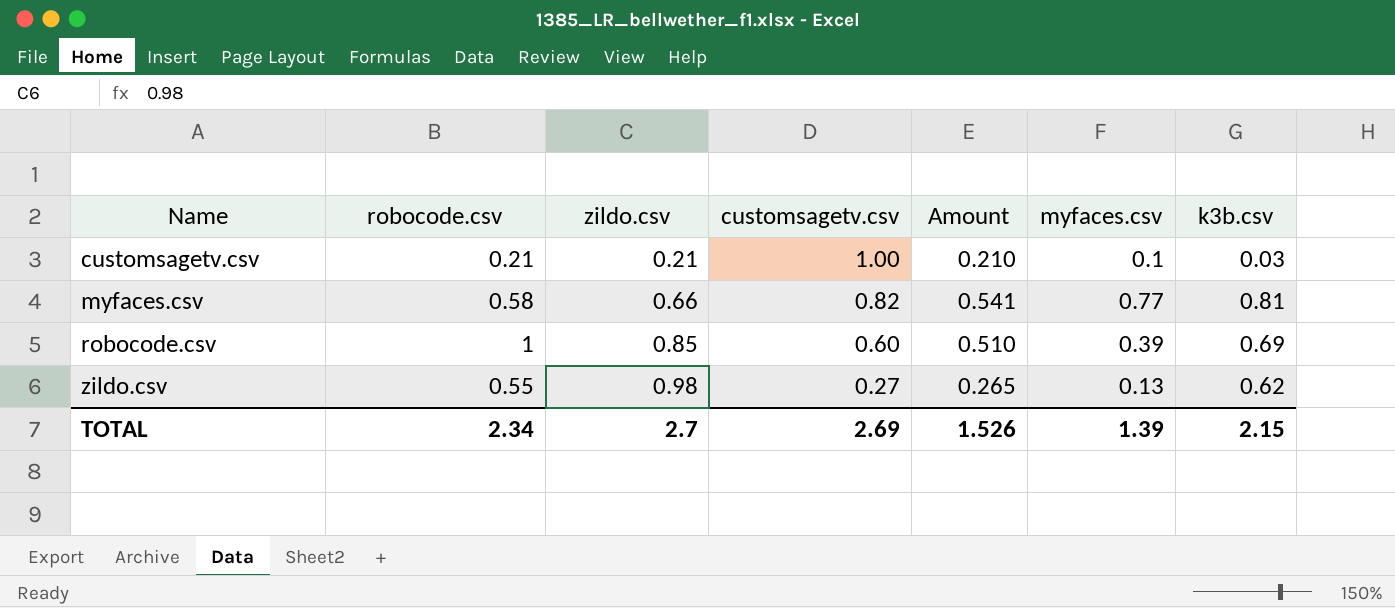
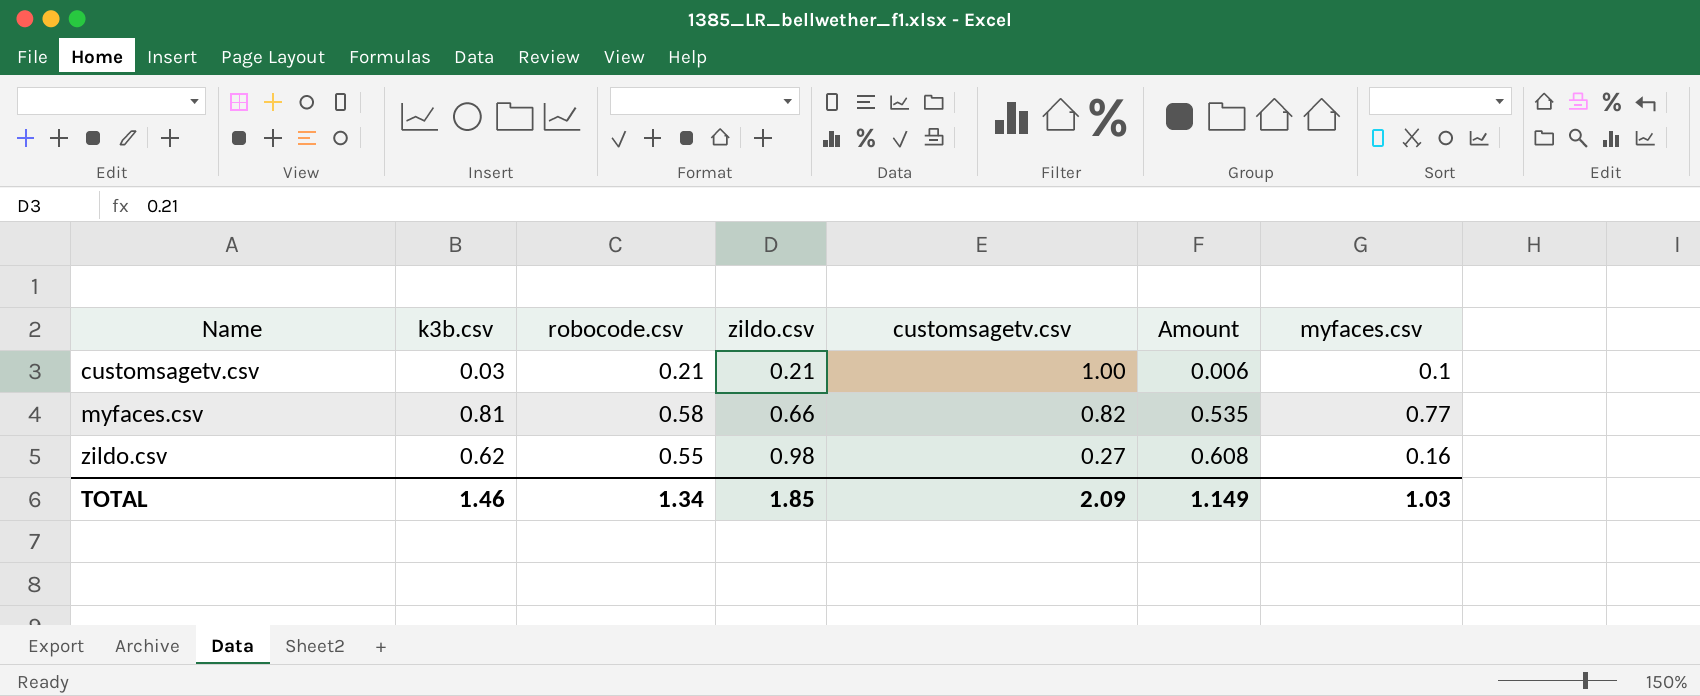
column k3b.csv | position: 7 -> 2
column Amount | formula: [zildo.csv] * [customsagetv.csv] -> [k3b.csv] * [zildo.csv]
row robocode.csv: 1 | 0.85 | 0.60 | 0.510 | 0.39 | 0.69 -> none
zildo.csv | myfaces.csv: 0.13 -> 0.16
TOTAL | k3b.csv: 2.15 -> 1.46
TOTAL | robocode.csv: 2.34 -> 1.34
TOTAL | zildo.csv: 2.7 -> 1.85
TOTAL | customsagetv.csv: 2.69 -> 2.09
TOTAL | Amount: 1.526 -> 1.149
TOTAL | myfaces.csv: 1.39 -> 1.03

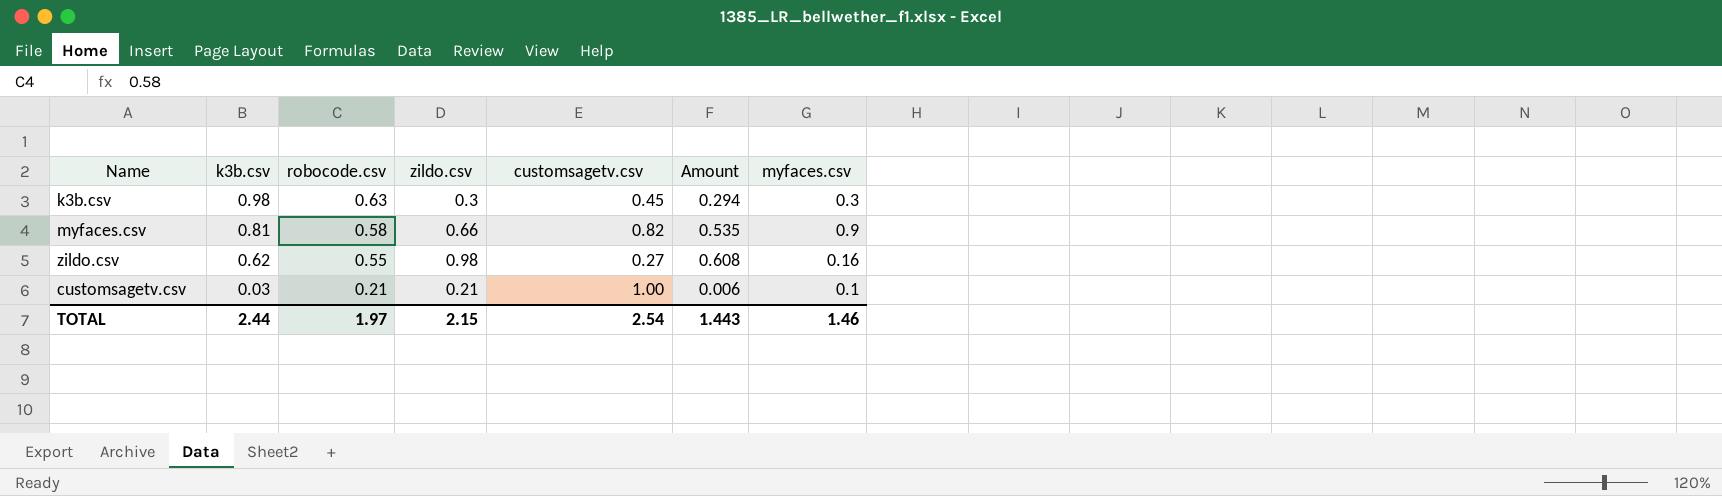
row order: Name ascending -> k3b.csv descending
row k3b.csv: none -> 0.98 | 0.63 | 0.3 | 0.45 | 0.294 | 0.3
myfaces.csv | myfaces.csv: 0.77 -> 0.9
TOTAL | k3b.csv: 1.46 -> 2.44
TOTAL | robocode.csv: 1.34 -> 1.97
TOTAL | zildo.csv: 1.85 -> 2.15
TOTAL | customsagetv.csv: 2.09 -> 2.54
TOTAL | Amount: 1.149 -> 1.443
TOTAL | myfaces.csv: 1.03 -> 1.46

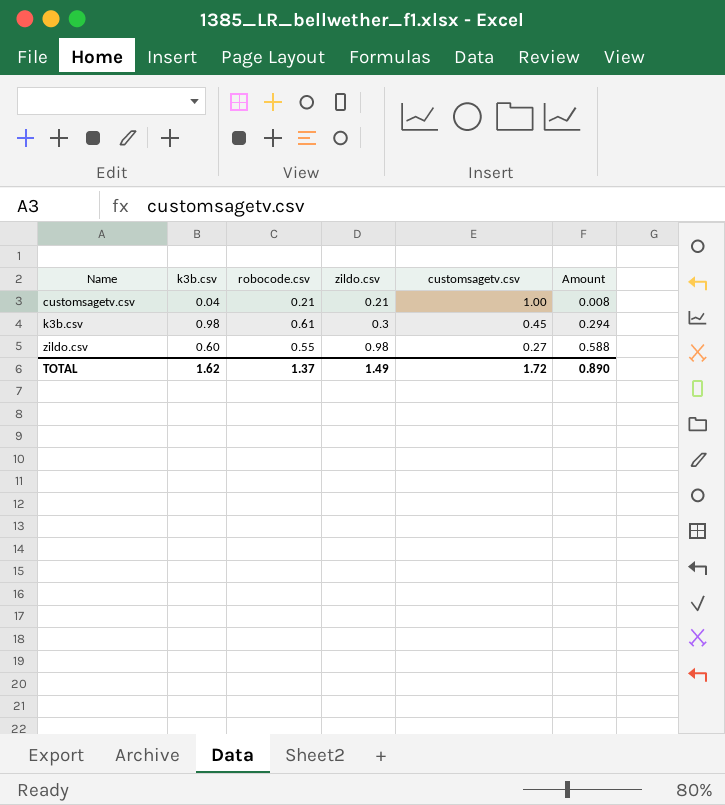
row order: k3b.csv descending -> Name ascending
column myfaces.csv | position: 7 -> none
row myfaces.csv: 0.81 | 0.58 | 0.66 | 0.82 | 0.535 | 0.9 -> none
customsagetv.csv | k3b.csv: 0.03 -> 0.04
customsagetv.csv | Amount: 0.006 -> 0.008
k3b.csv | robocode.csv: 0.63 -> 0.61
zildo.csv | k3b.csv: 0.62 -> 0.60
zildo.csv | Amount: 0.608 -> 0.588
TOTAL | k3b.csv: 2.44 -> 1.62
TOTAL | robocode.csv: 1.97 -> 1.37
TOTAL | zildo.csv: 2.15 -> 1.49
TOTAL | customsagetv.csv: 2.54 -> 1.72
TOTAL | Amount: 1.443 -> 0.890

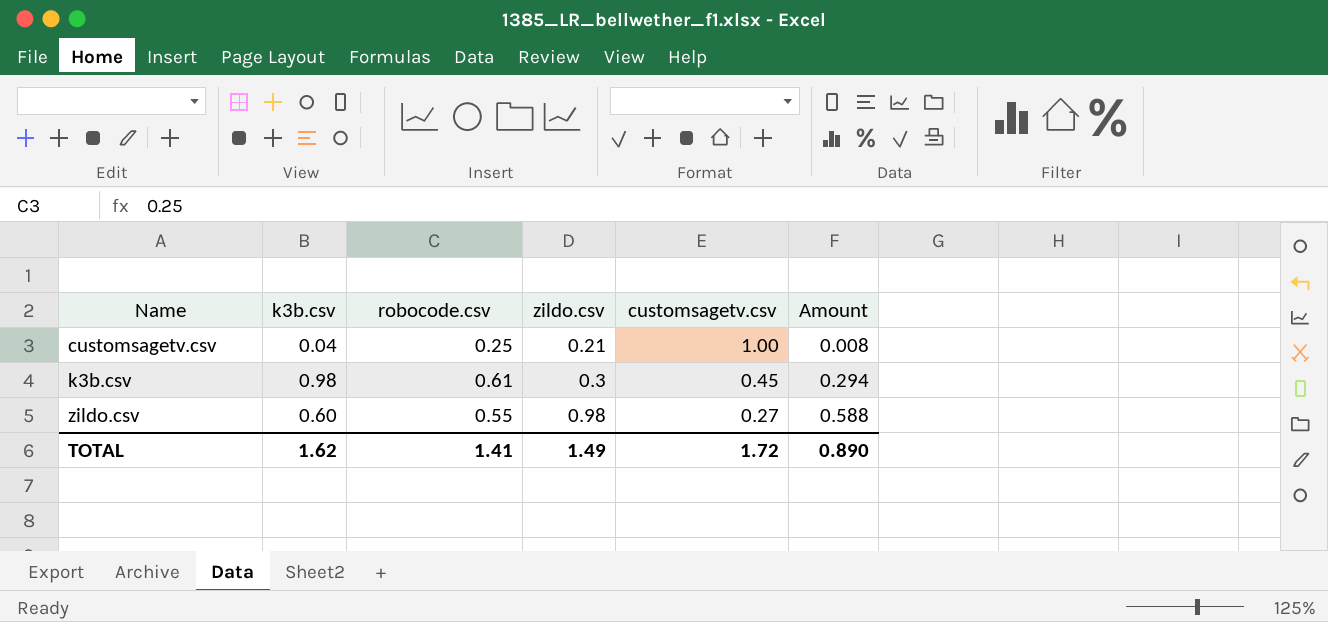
customsagetv.csv | robocode.csv: 0.21 -> 0.25
TOTAL | robocode.csv: 1.37 -> 1.41

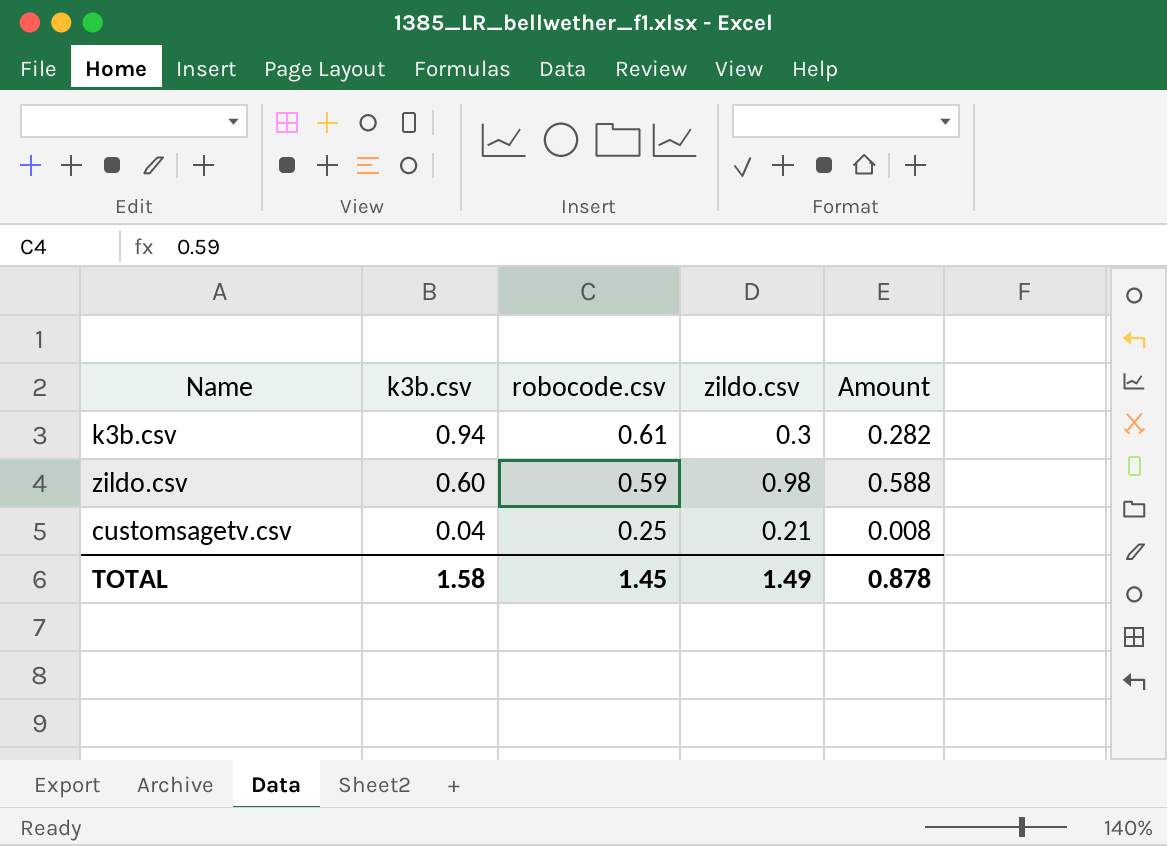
row order: Name ascending -> k3b.csv descending
column customsagetv.csv | position: 5 -> none
k3b.csv | k3b.csv: 0.98 -> 0.94
k3b.csv | Amount: 0.294 -> 0.282
zildo.csv | robocode.csv: 0.55 -> 0.59
TOTAL | k3b.csv: 1.62 -> 1.58
TOTAL | robocode.csv: 1.41 -> 1.45
TOTAL | Amount: 0.890 -> 0.878

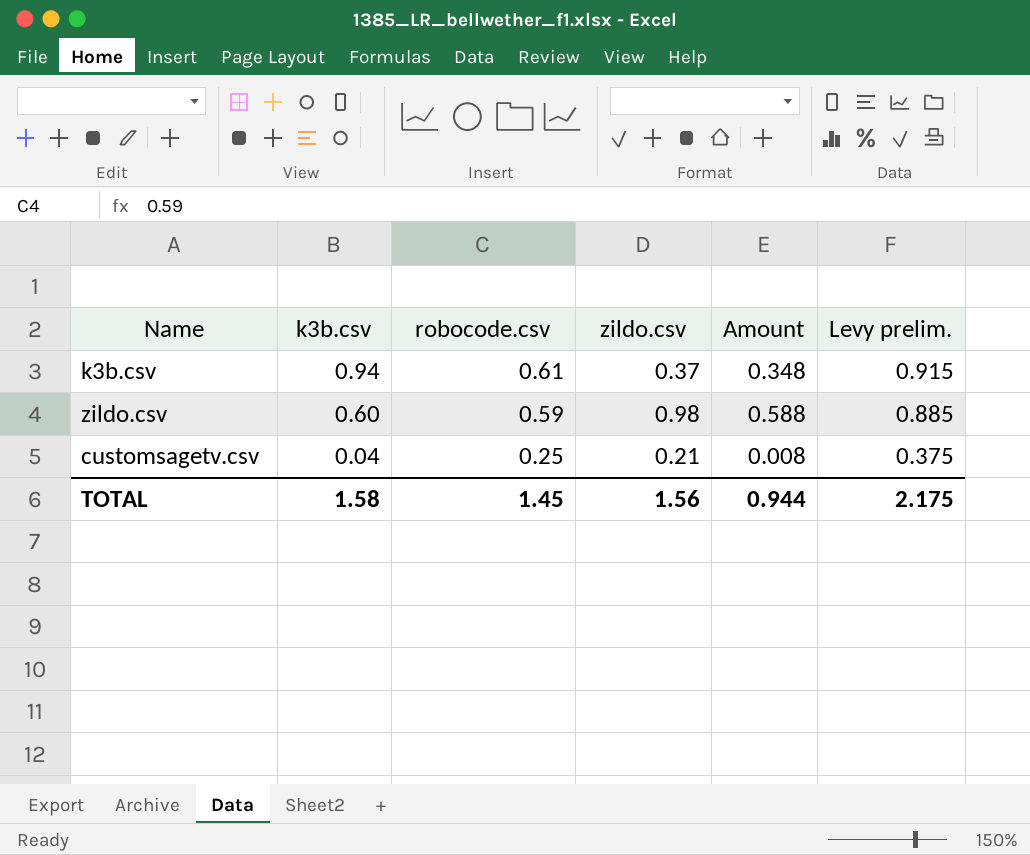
column Levy prelim. | formula: none -> [robocode.csv] * 1.5
k3b.csv | zildo.csv: 0.3 -> 0.37
k3b.csv | Amount: 0.282 -> 0.348
TOTAL | zildo.csv: 1.49 -> 1.56
TOTAL | Amount: 0.878 -> 0.944

